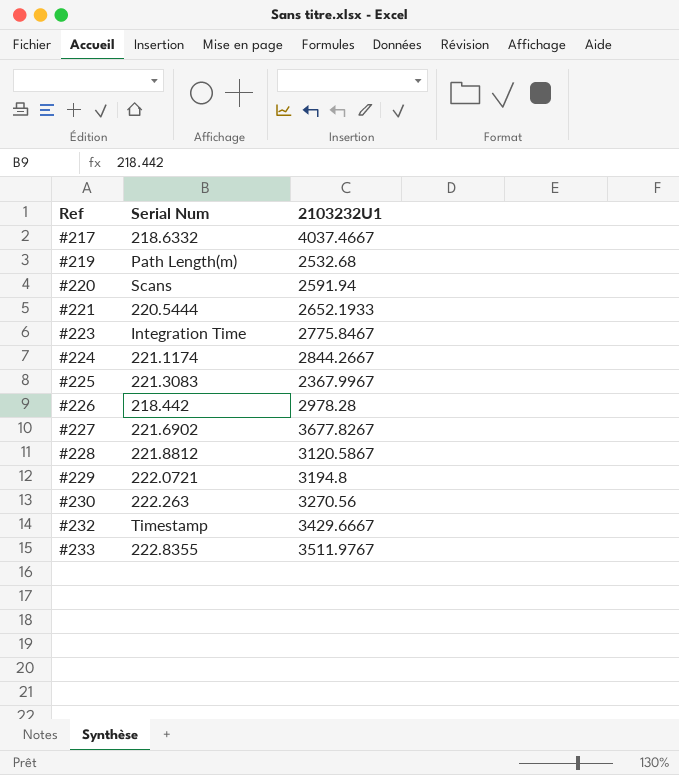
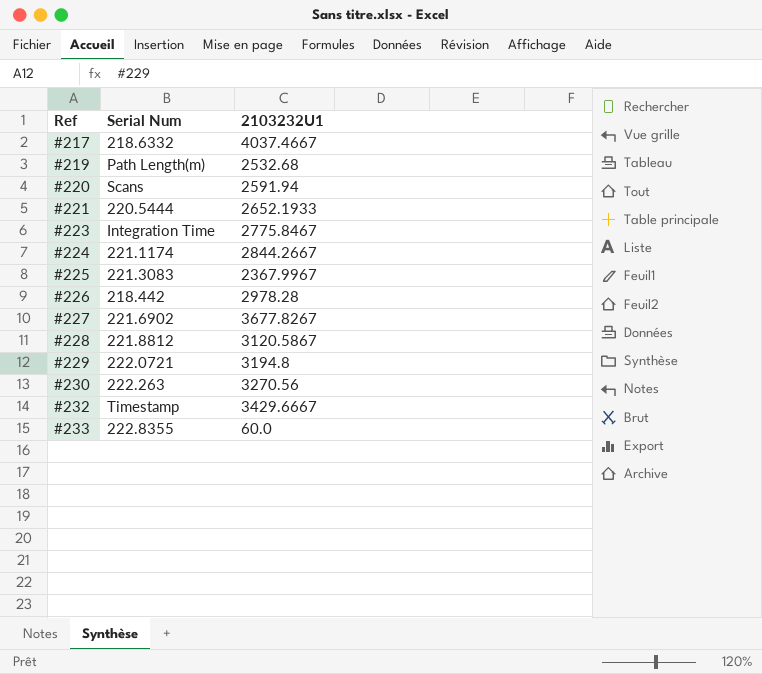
#233 | 2103232U1: 3511.9767 -> 60.0

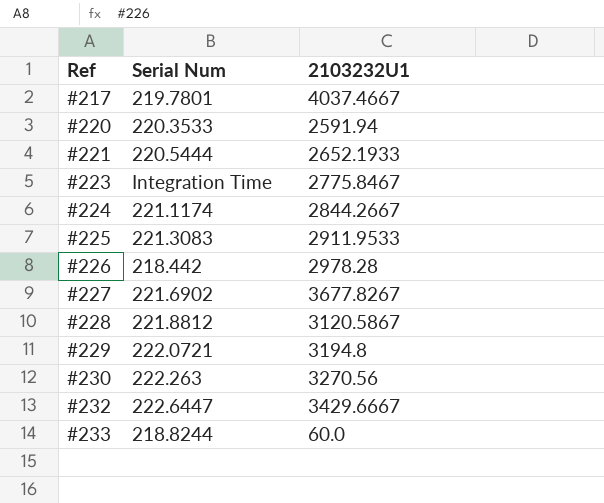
row #219: Path Length(m) | 2532.68 -> none
#217 | Serial Num: 218.6332 -> 219.7801
#220 | Serial Num: Scans -> 220.3533
#225 | 2103232U1: 2367.9967 -> 2911.9533
#232 | Serial Num: Timestamp -> 222.6447
#233 | Serial Num: 222.8355 -> 218.8244

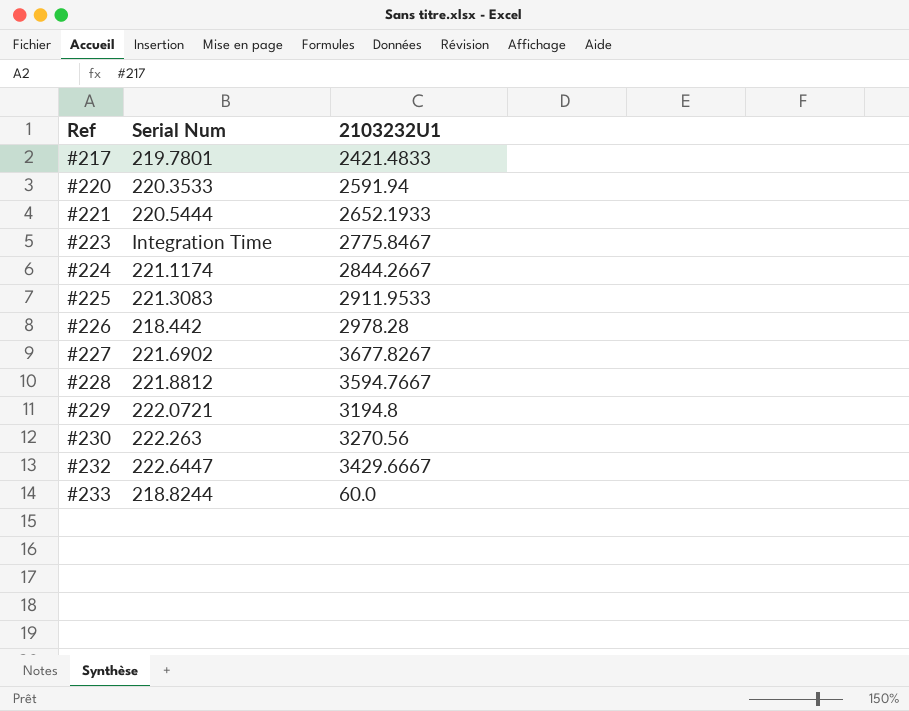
#217 | 2103232U1: 4037.4667 -> 2421.4833
#228 | 2103232U1: 3120.5867 -> 3594.7667

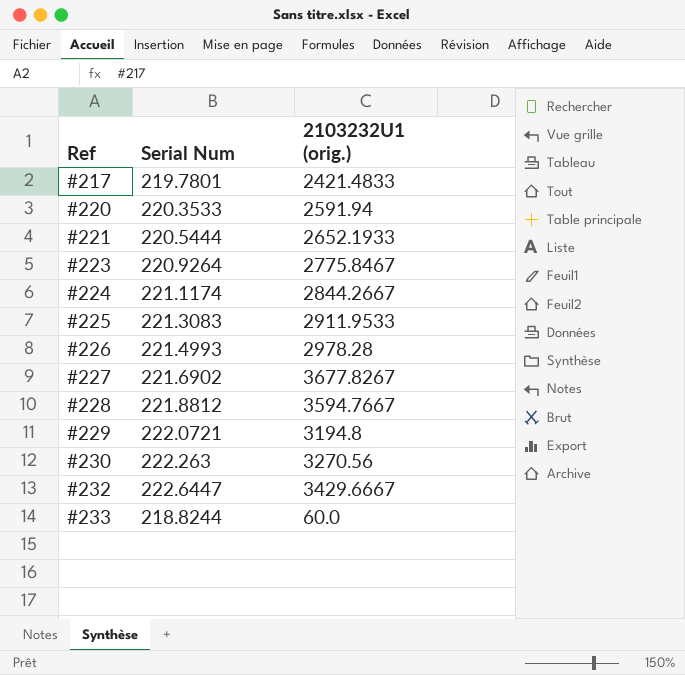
column name: 2103232U1 -> 2103232U1 (orig.)
#223 | Serial Num: Integration Time -> 220.9264
#226 | Serial Num: 218.442 -> 221.4993

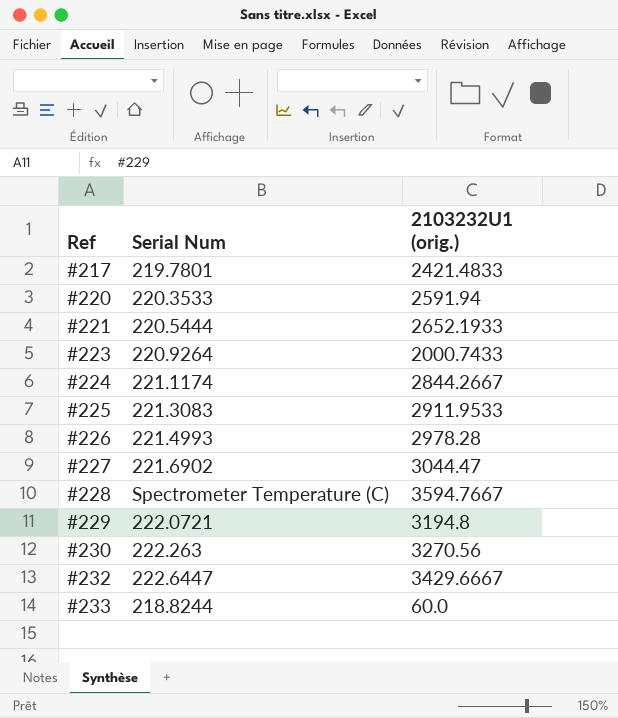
#223 | 2103232U1 (orig.): 2775.8467 -> 2000.7433
#227 | 2103232U1 (orig.): 3677.8267 -> 3044.47
#228 | Serial Num: 221.8812 -> Spectrometer Temperature (C)

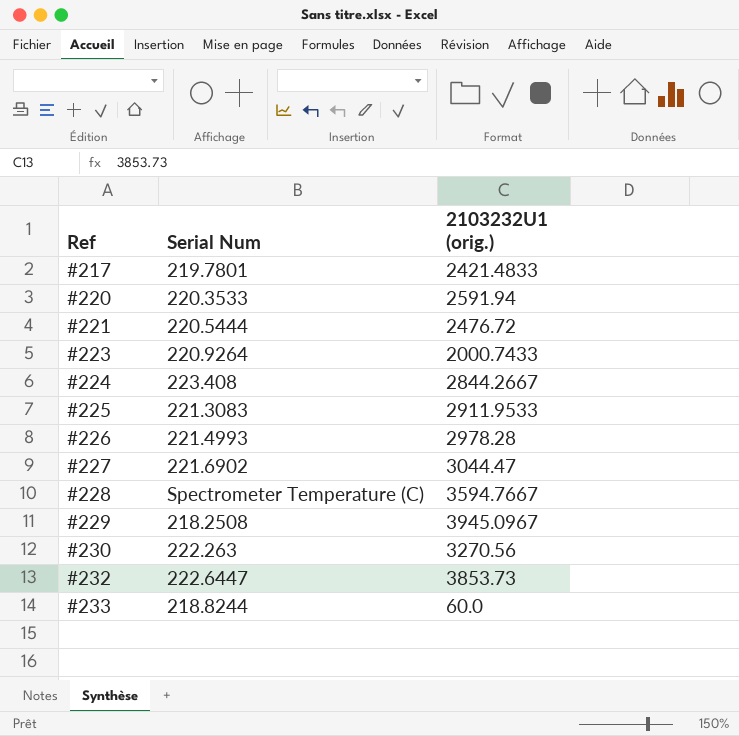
#221 | 2103232U1 (orig.): 2652.1933 -> 2476.72
#224 | Serial Num: 221.1174 -> 223.408
#229 | Serial Num: 222.0721 -> 218.2508
#229 | 2103232U1 (orig.): 3194.8 -> 3945.0967
#232 | 2103232U1 (orig.): 3429.6667 -> 3853.73

